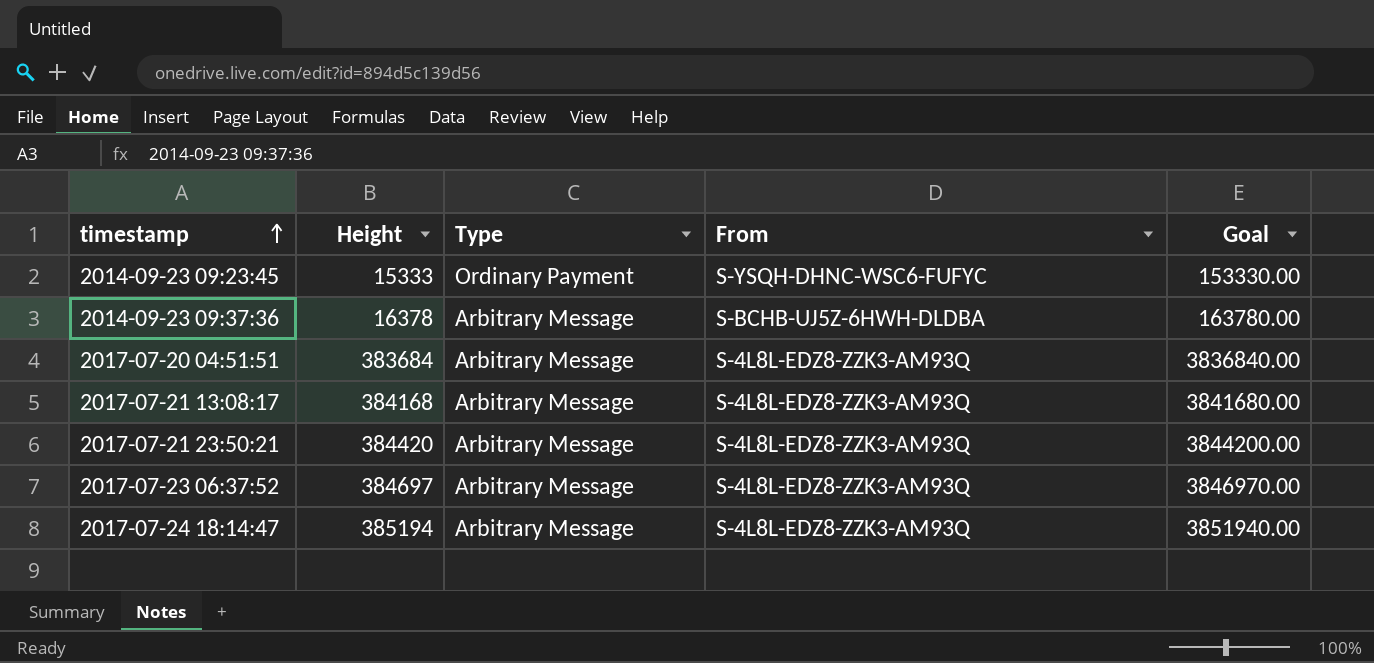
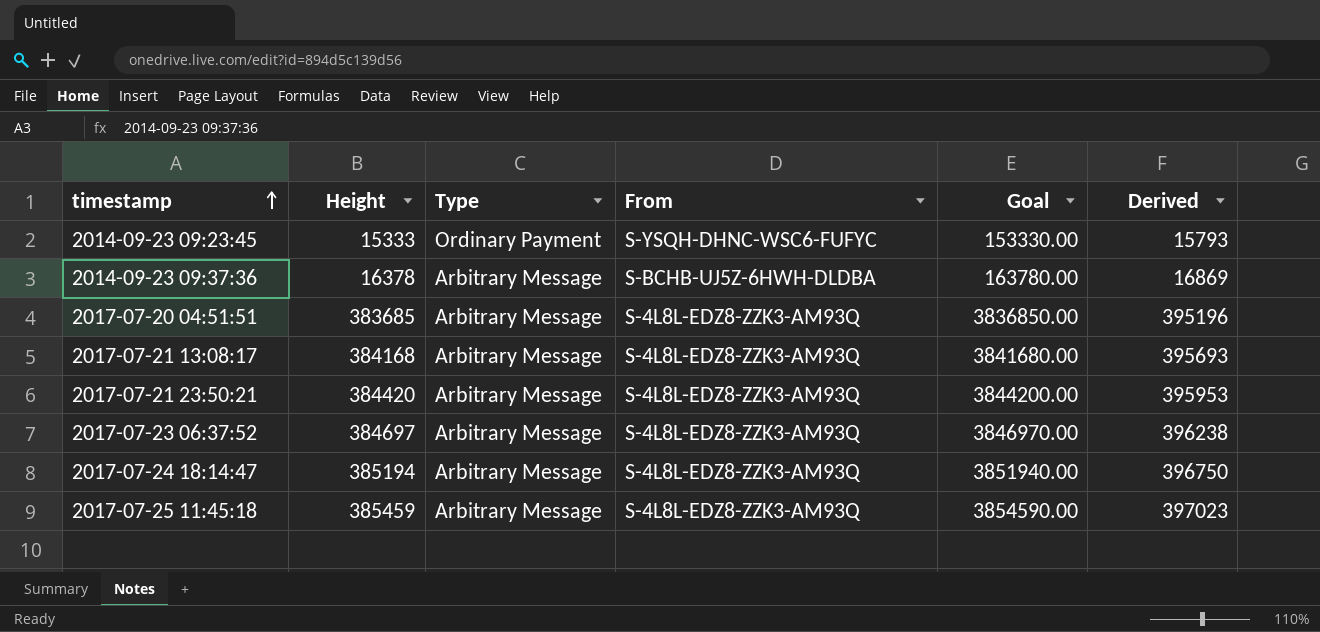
column Derived | formula: none -> [Height] * 1.03
2017-07-20 04:51:51 | Height: 383684 -> 383685
2017-07-20 04:51:51 | Goal: 3836840.00 -> 3836850.00
row 2017-07-25 11:45:18: none -> 385459 | Arbitrary Message | S-4L8L-EDZ8-ZZK3-AM93Q | 3854590.00 | 397023

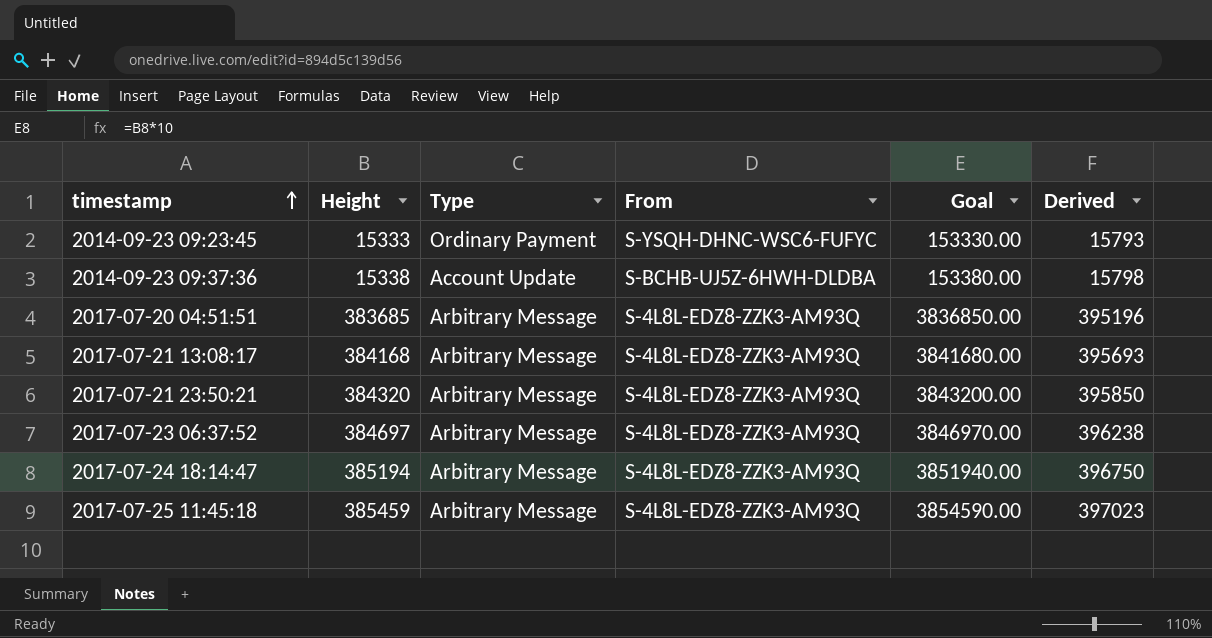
2014-09-23 09:37:36 | Height: 16378 -> 15338
2014-09-23 09:37:36 | Type: Arbitrary Message -> Account Update
2014-09-23 09:37:36 | Goal: 163780.00 -> 153380.00
2014-09-23 09:37:36 | Derived: 16869 -> 15798
2017-07-21 23:50:21 | Height: 384420 -> 384320
2017-07-21 23:50:21 | Goal: 3844200.00 -> 3843200.00
2017-07-21 23:50:21 | Derived: 395953 -> 395850

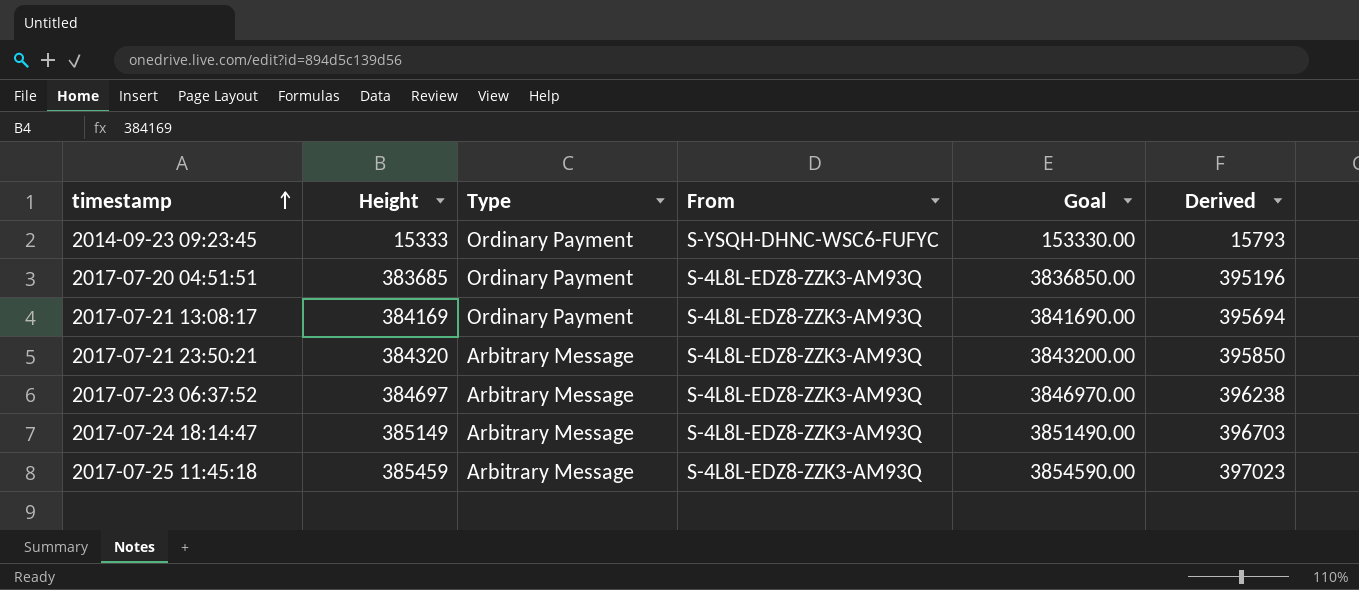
row 2014-09-23 09:37:36: 15338 | Account Update | S-BCHB-UJ5Z-6HWH-DLDBA | 153380.00 | 15798 -> none
2017-07-20 04:51:51 | Type: Arbitrary Message -> Ordinary Payment
2017-07-21 13:08:17 | Height: 384168 -> 384169
2017-07-21 13:08:17 | Type: Arbitrary Message -> Ordinary Payment
2017-07-21 13:08:17 | Goal: 3841680.00 -> 3841690.00
2017-07-21 13:08:17 | Derived: 395693 -> 395694
2017-07-24 18:14:47 | Height: 385194 -> 385149
2017-07-24 18:14:47 | Goal: 3851940.00 -> 3851490.00
2017-07-24 18:14:47 | Derived: 396750 -> 396703

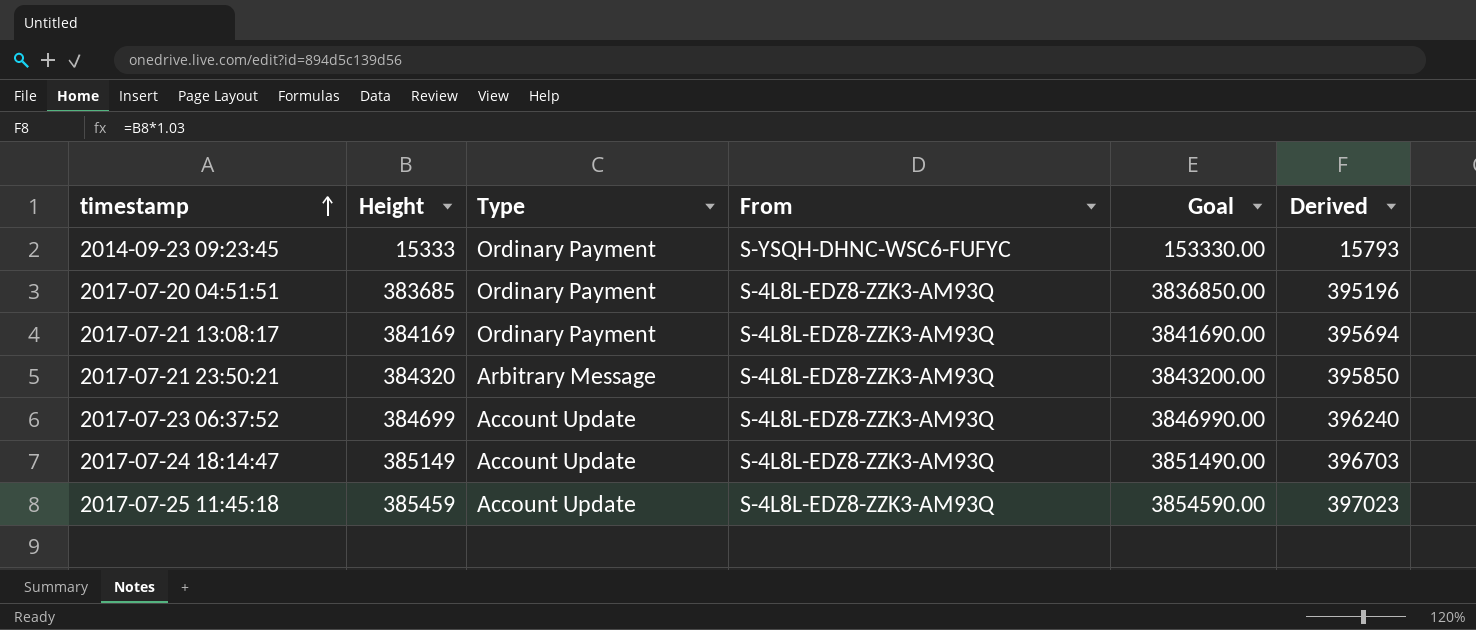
2017-07-23 06:37:52 | Height: 384697 -> 384699
2017-07-23 06:37:52 | Type: Arbitrary Message -> Account Update
2017-07-23 06:37:52 | Goal: 3846970.00 -> 3846990.00
2017-07-23 06:37:52 | Derived: 396238 -> 396240
2017-07-24 18:14:47 | Type: Arbitrary Message -> Account Update
2017-07-25 11:45:18 | Type: Arbitrary Message -> Account Update

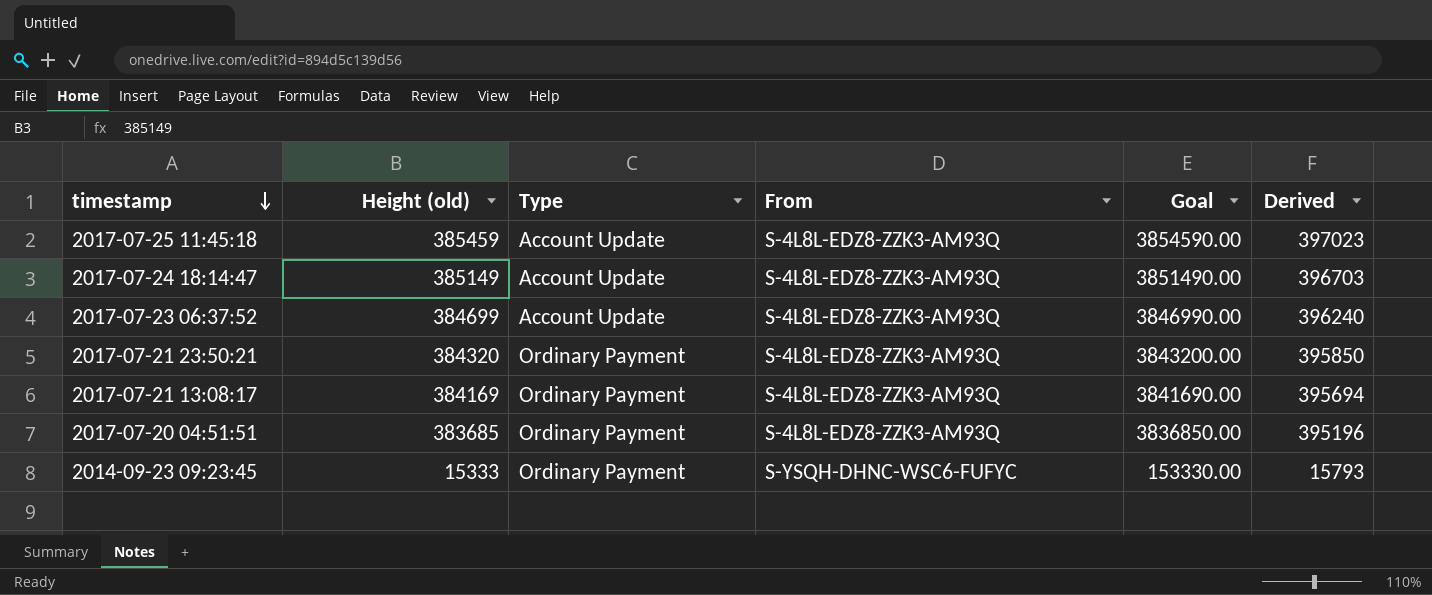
row order: timestamp ascending -> timestamp descending
column name: Height -> Height (old)
2017-07-21 23:50:21 | Type: Arbitrary Message -> Ordinary Payment

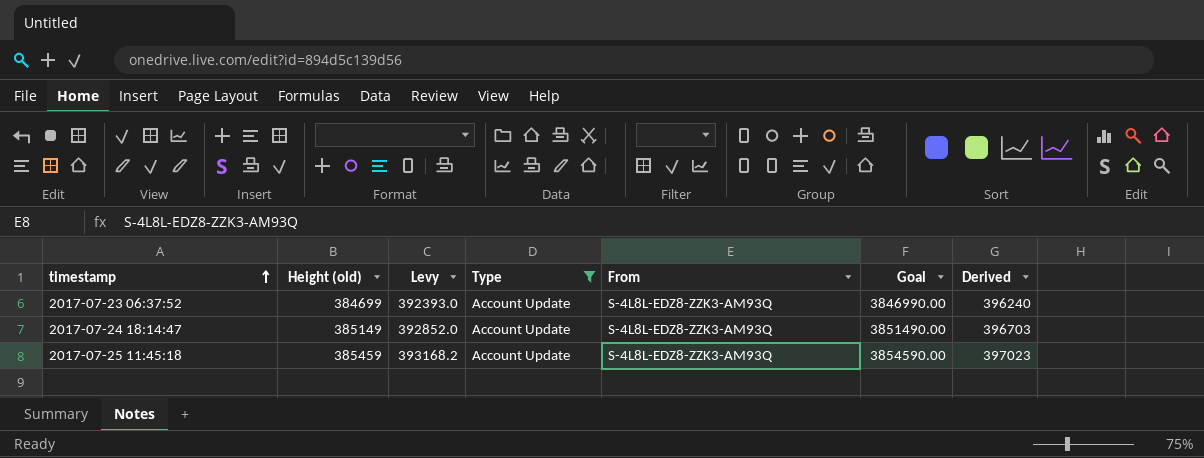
filter: none -> Type = Account Update
row order: timestamp descending -> timestamp ascending
column Levy | formula: none -> [Height (old)] * 1.02

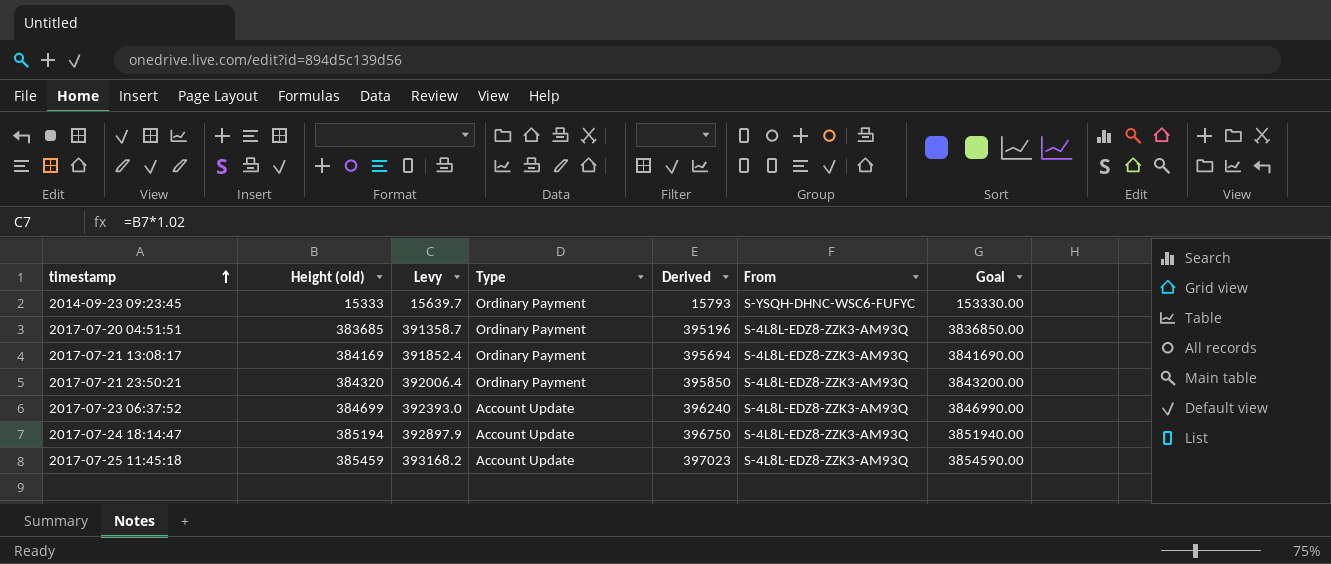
filter: Type = Account Update -> none
column Derived | position: 7 -> 5
2017-07-24 18:14:47 | Height (old): 385149 -> 385194
2017-07-24 18:14:47 | Levy: 392852.0 -> 392897.9
2017-07-24 18:14:47 | Derived: 396703 -> 396750
2017-07-24 18:14:47 | Goal: 3851490.00 -> 3851940.00

